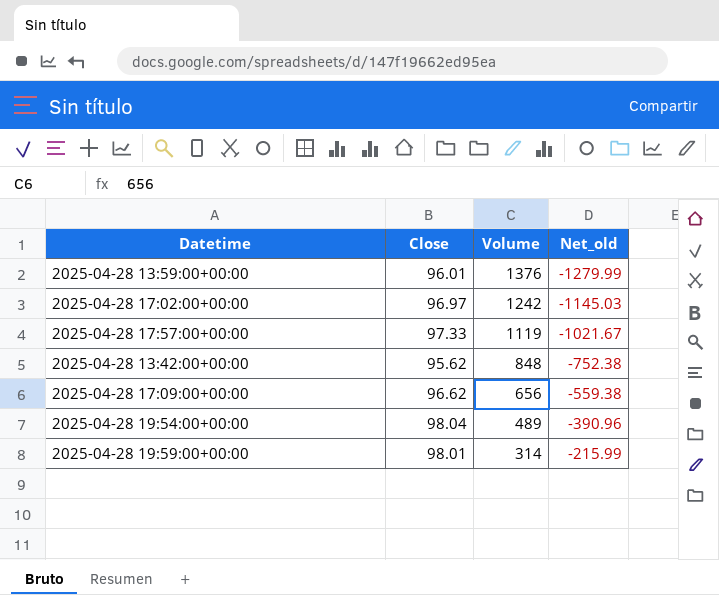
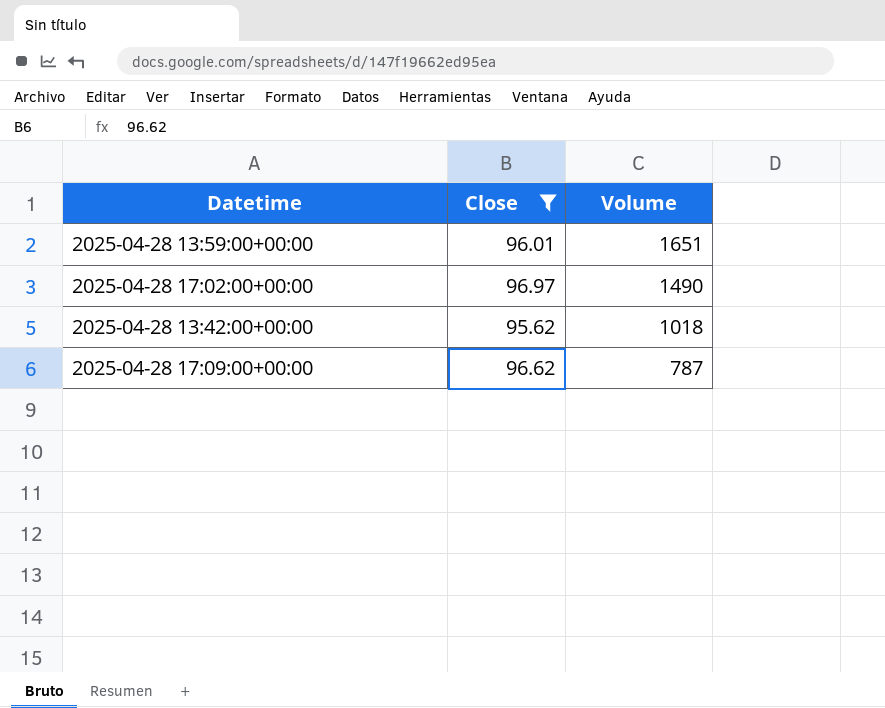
filter: none -> Close <= 96.97
column Net_old | formula: [Close] - [Volume] -> none
2025-04-28 13:59:00+00:00 | Volume: 1376 -> 1651
2025-04-28 17:02:00+00:00 | Volume: 1242 -> 1490
2025-04-28 13:42:00+00:00 | Volume: 848 -> 1018
2025-04-28 17:09:00+00:00 | Volume: 656 -> 787

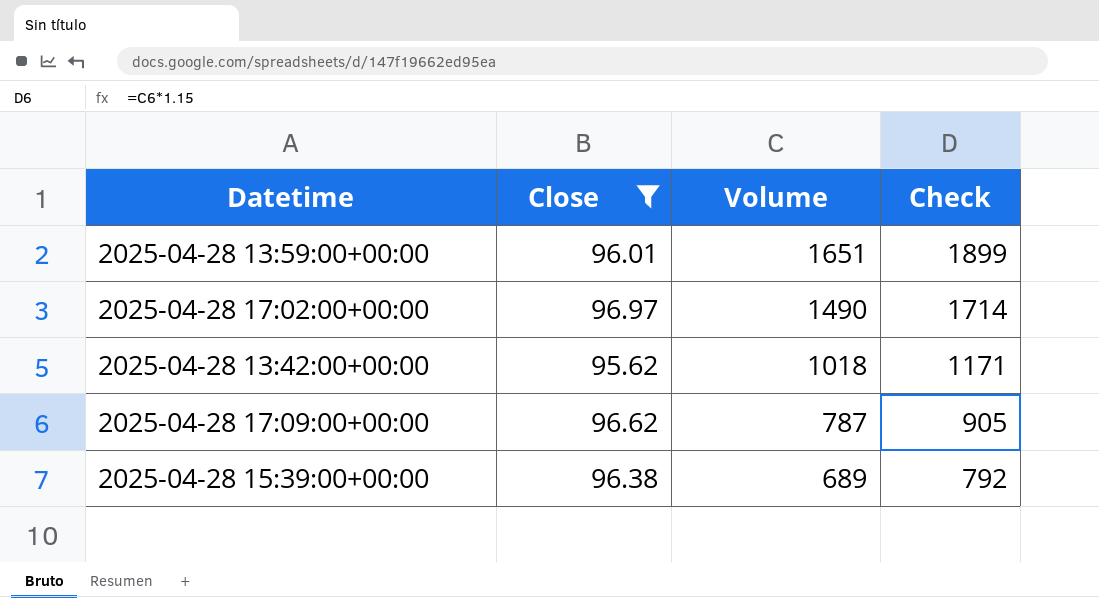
column Check | formula: none -> [Volume] * 1.15
row 2025-04-28 15:39:00+00:00: none -> 96.38 | 689 | 792

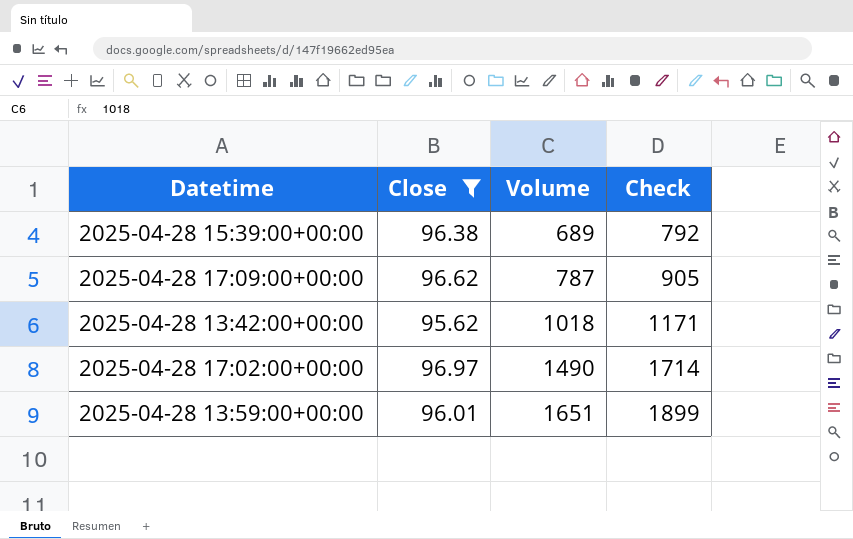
row order: Volume descending -> Volume ascending

